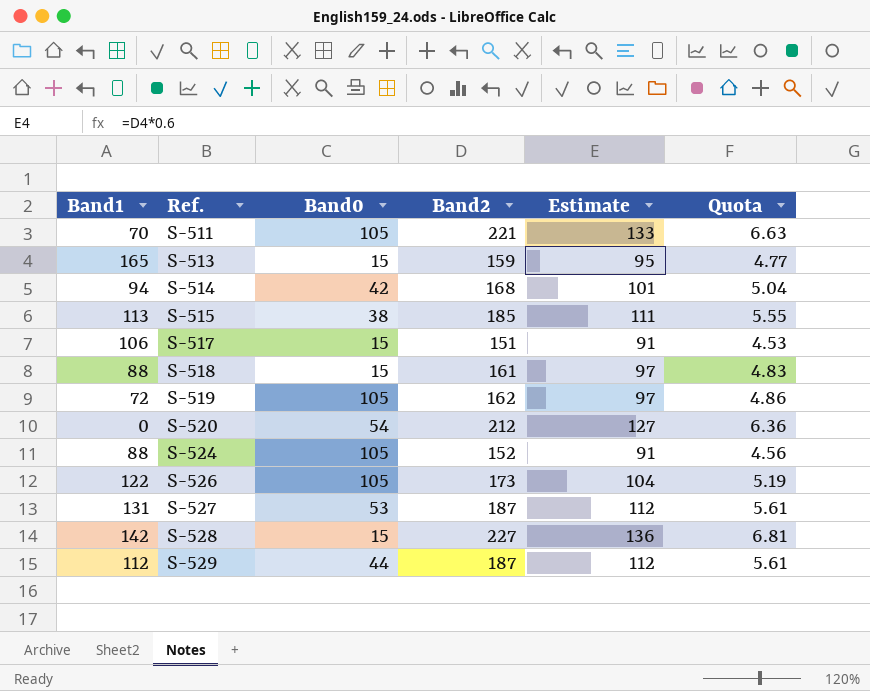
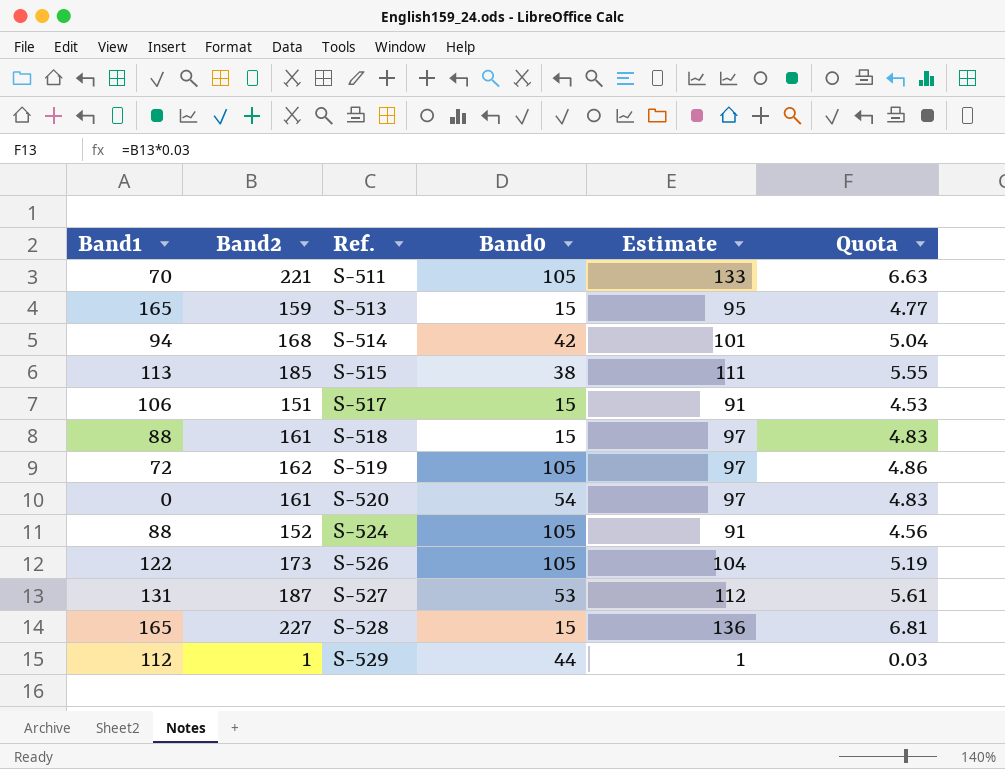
column Band2 | position: 4 -> 2
S-520 | Band2: 212 -> 161
S-520 | Estimate: 127 -> 97
S-520 | Quota: 6.36 -> 4.83
S-528 | Band1: 142 -> 165
S-529 | Band2: 187 -> 1
S-529 | Estimate: 112 -> 1
S-529 | Quota: 5.61 -> 0.03

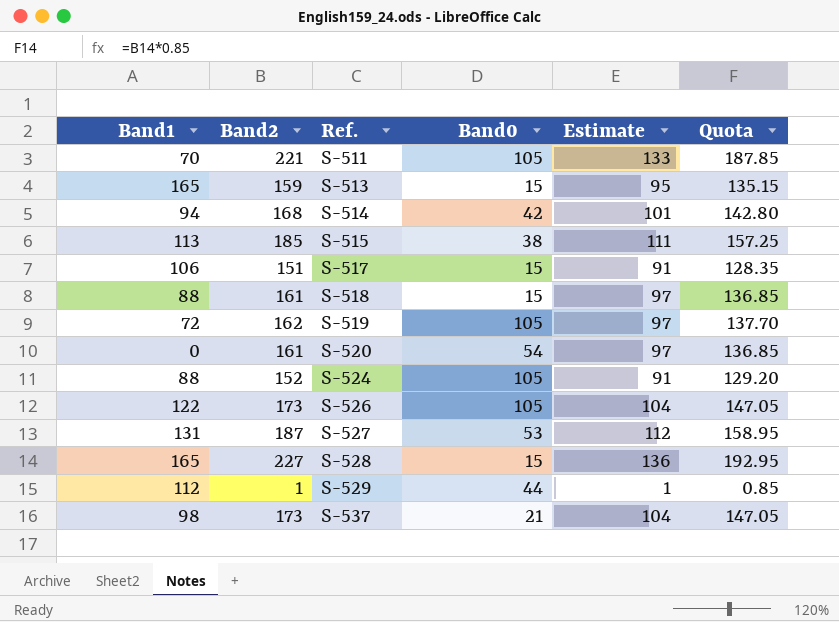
column Quota | formula: [Band2] * 0.03 -> [Band2] * 0.85
row S-537: none -> 98 | 173 | 21 | 104 | 147.05

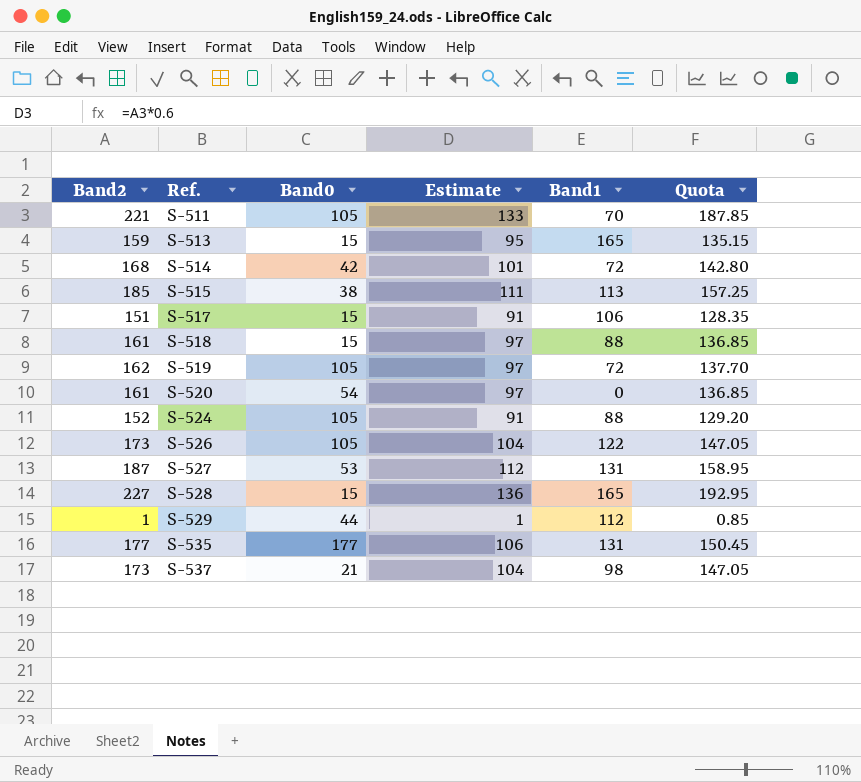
column Band1 | position: 1 -> 5
S-514 | Band1: 94 -> 72
row S-535: none -> 177 | 177 | 106 | 131 | 150.45

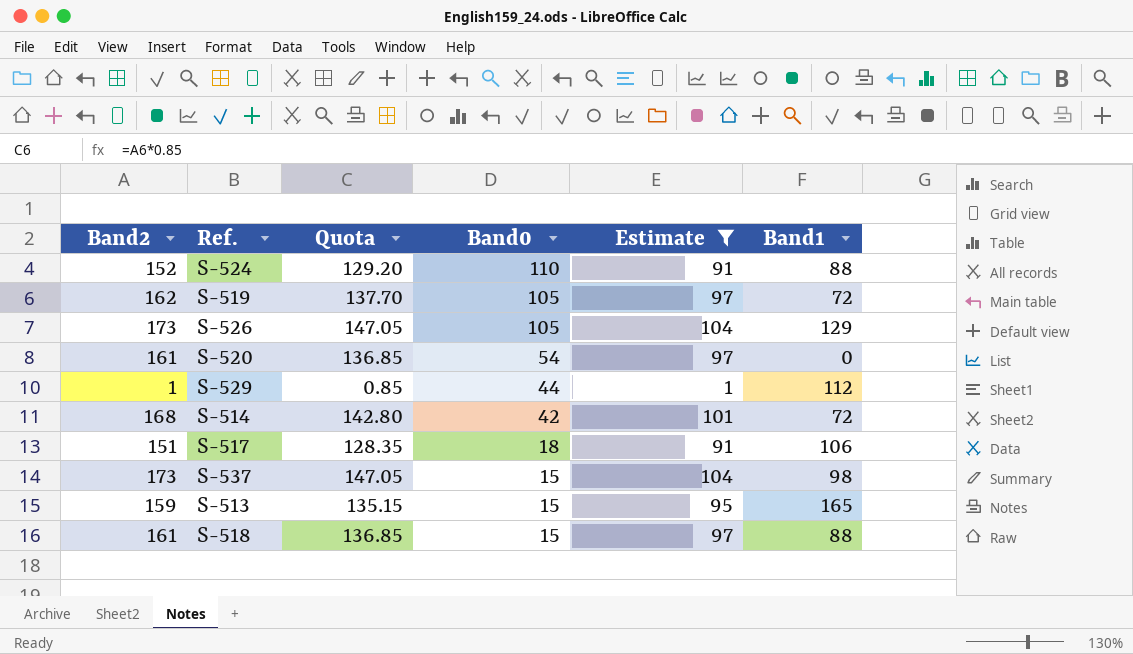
filter: none -> Estimate <= 104
row order: Ref. ascending -> Band0 descending
column Quota | position: 6 -> 3
S-524 | Band0: 105 -> 110
S-526 | Band1: 122 -> 129
S-517 | Band0: 15 -> 18
S-537 | Band0: 21 -> 15

